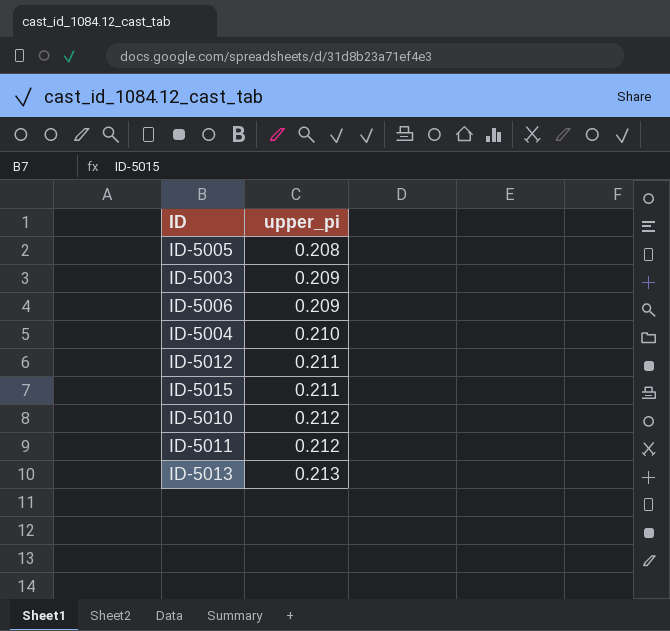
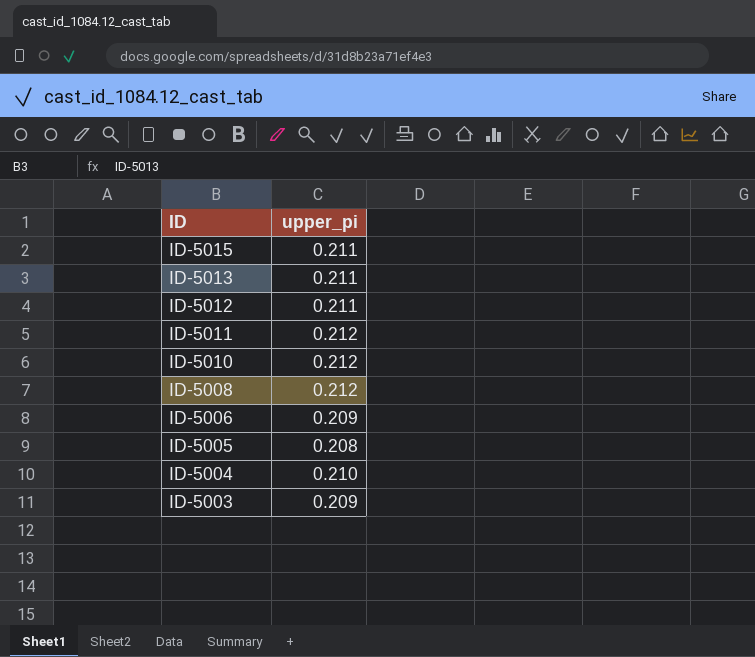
row order: upper_pi ascending -> ID descending
ID-5013 | upper_pi: 0.213 -> 0.211
row ID-5008: none -> 0.212

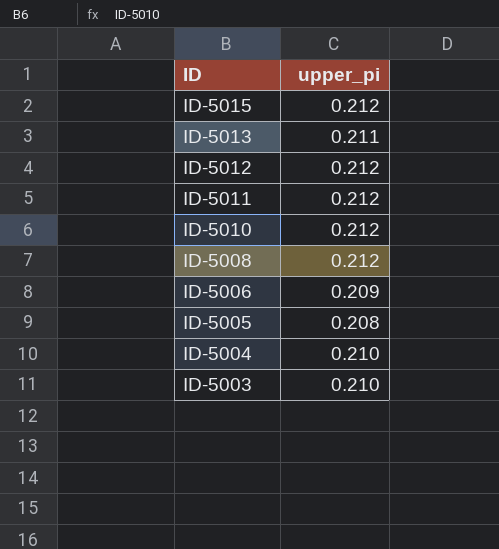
ID-5015 | upper_pi: 0.211 -> 0.212
ID-5012 | upper_pi: 0.211 -> 0.212
ID-5003 | upper_pi: 0.209 -> 0.210

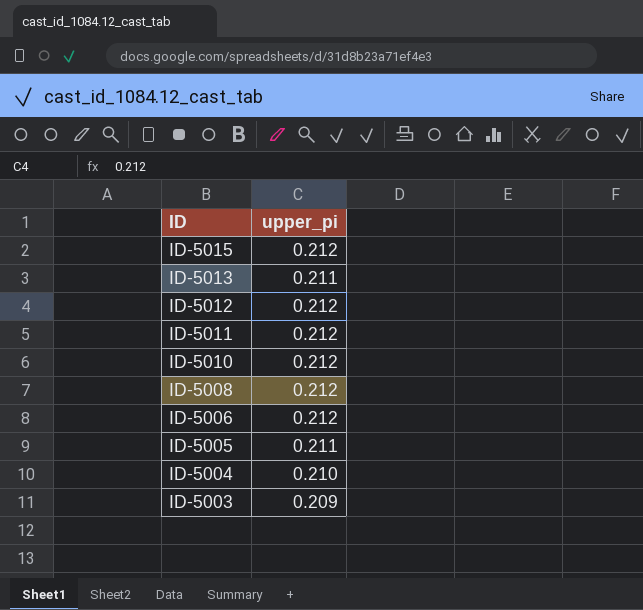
ID-5006 | upper_pi: 0.209 -> 0.212
ID-5005 | upper_pi: 0.208 -> 0.211
ID-5003 | upper_pi: 0.210 -> 0.209

